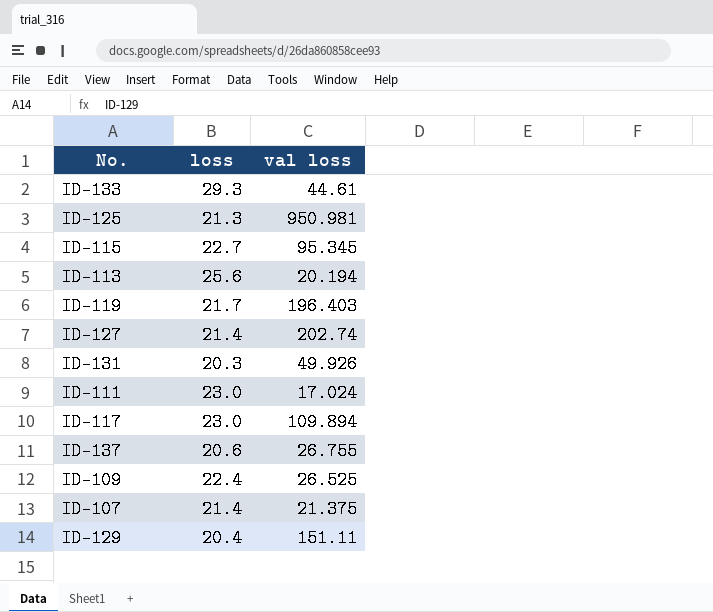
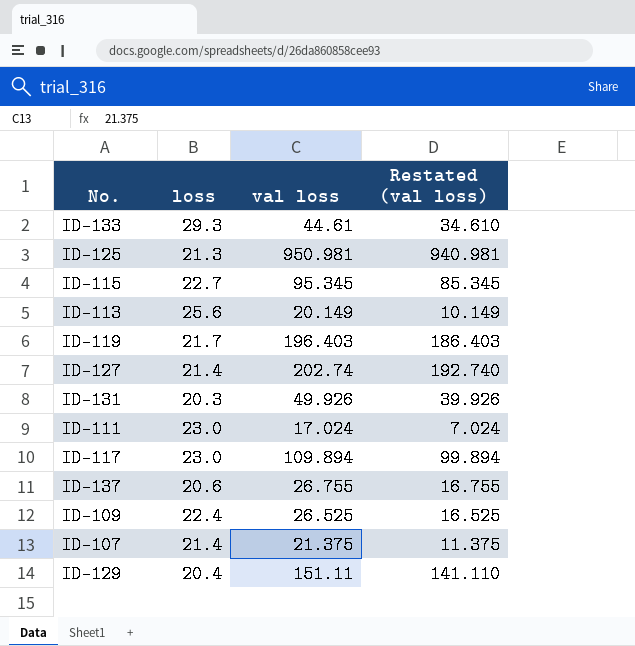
column Restated (val loss) | formula: none -> [val loss] - 10
ID-113 | val loss: 20.194 -> 20.149

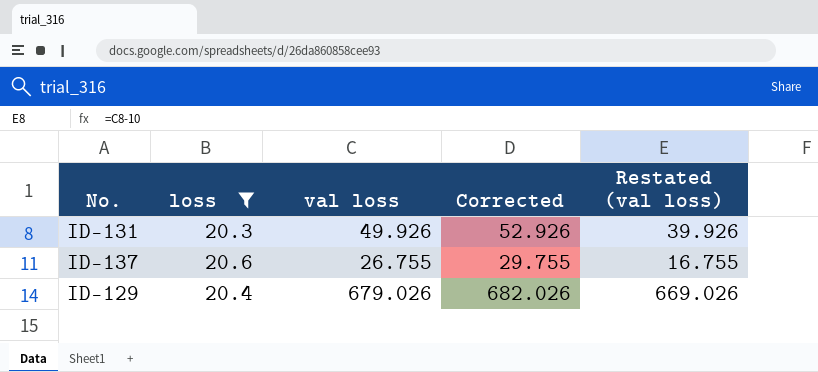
filter: none -> loss <= 20.6
column Corrected | formula: none -> [val loss] + 3
ID-129 | val loss: 151.11 -> 679.026
ID-129 | Restated (val loss): 141.110 -> 669.026

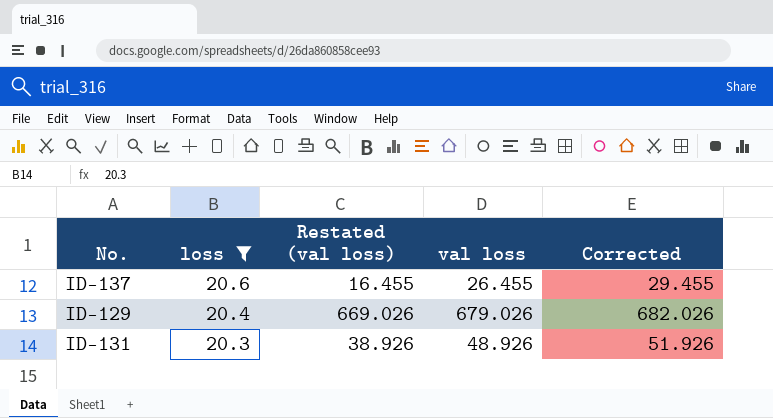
row order: none -> loss descending
column Restated (val loss) | position: 5 -> 3
ID-137 | Restated (val loss): 16.755 -> 16.455
ID-137 | val loss: 26.755 -> 26.455
ID-137 | Corrected: 29.755 -> 29.455
ID-131 | Restated (val loss): 39.926 -> 38.926
ID-131 | val loss: 49.926 -> 48.926
ID-131 | Corrected: 52.926 -> 51.926

